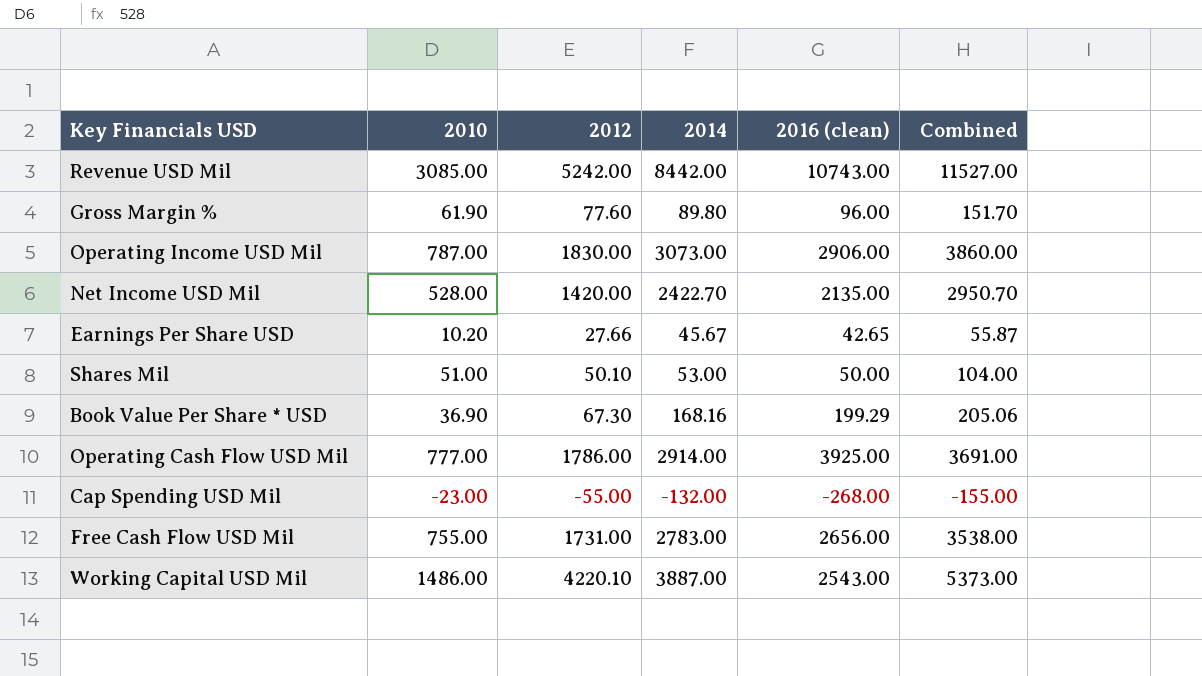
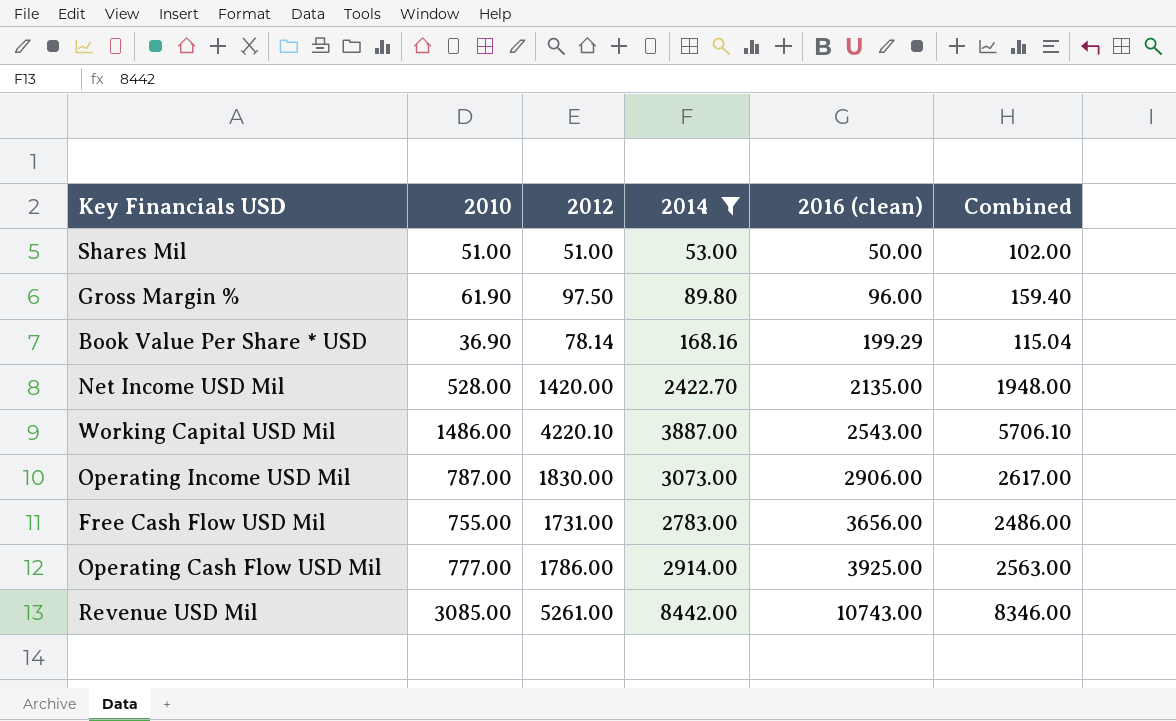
filter: none -> 2014 >= 53.00
row order: none -> 2016 (clean) ascending
column Combined | formula: [2010] + [2014] -> [2010] + [2012]
Shares Mil | 2012: 50.10 -> 51.00
Gross Margin % | 2012: 77.60 -> 97.50
Book Value Per Share * USD | 2012: 67.30 -> 78.14
Free Cash Flow USD Mil | 2016 (clean): 2656.00 -> 3656.00
Revenue USD Mil | 2012: 5242.00 -> 5261.00

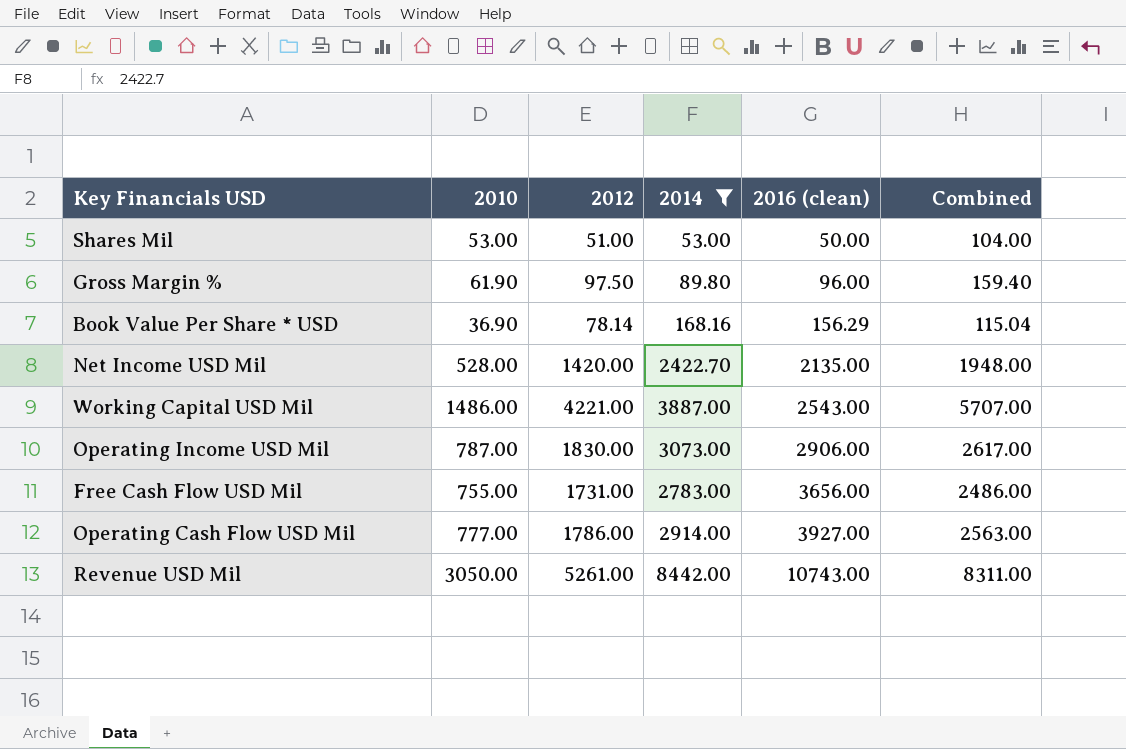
Shares Mil | 2010: 51.00 -> 53.00
Shares Mil | Combined: 102.00 -> 104.00
Book Value Per Share * USD | 2016 (clean): 199.29 -> 156.29
Working Capital USD Mil | 2012: 4220.10 -> 4221.00
Working Capital USD Mil | Combined: 5706.10 -> 5707.00
Operating Cash Flow USD Mil | 2016 (clean): 3925.00 -> 3927.00
Revenue USD Mil | 2010: 3085.00 -> 3050.00
Revenue USD Mil | Combined: 8346.00 -> 8311.00

